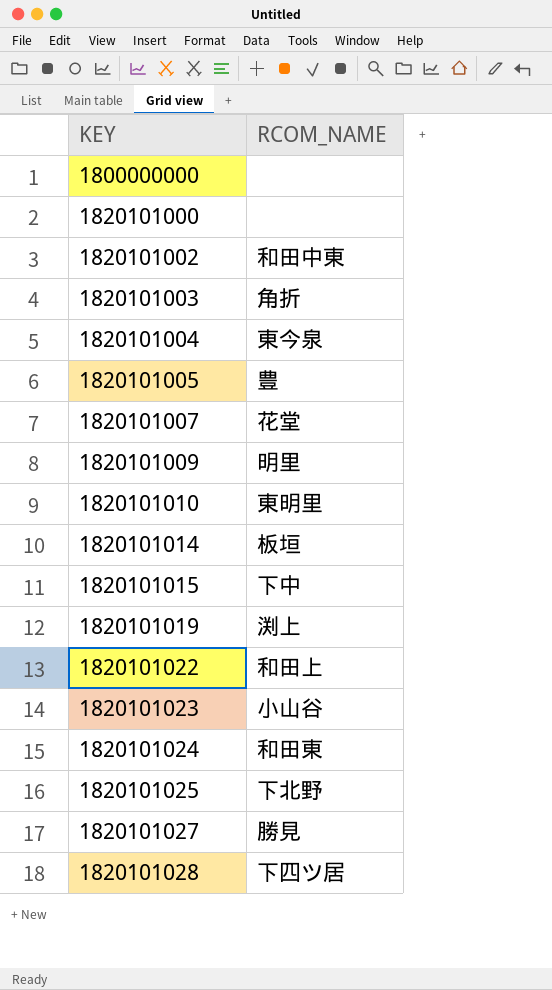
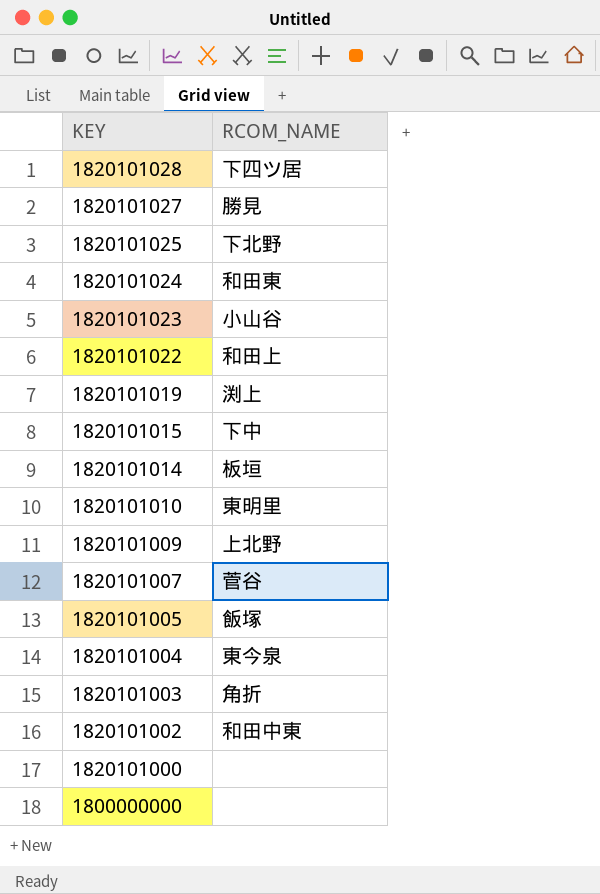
row order: KEY ascending -> KEY descending
1820101009 | RCOM_NAME: 明里 -> 上北野
1820101007 | RCOM_NAME: 花堂 -> 菅谷
1820101005 | RCOM_NAME: 豊 -> 飯塚

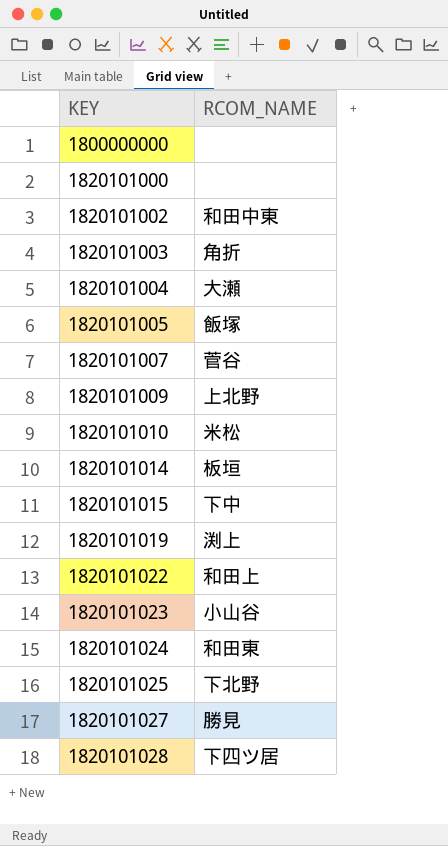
row order: KEY descending -> KEY ascending
1820101004 | RCOM_NAME: 東今泉 -> 大瀬
1820101010 | RCOM_NAME: 東明里 -> 米松

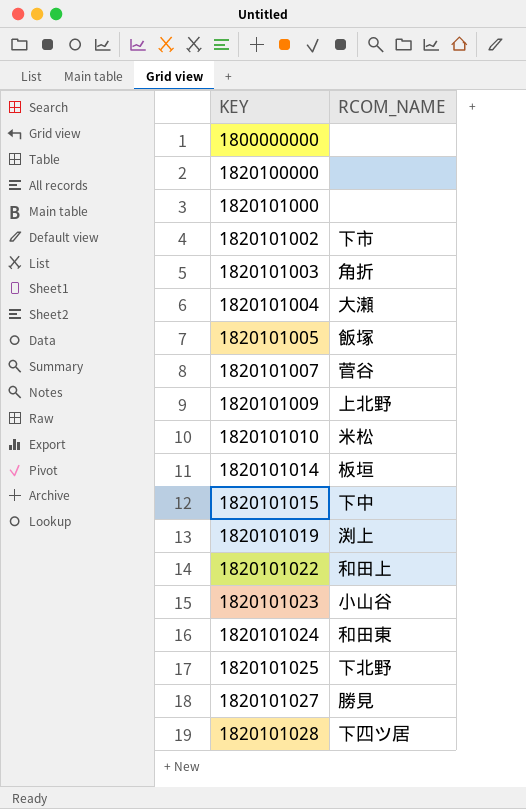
row 1820100000: none -> none
1820101002 | RCOM_NAME: 和田中東 -> 下市

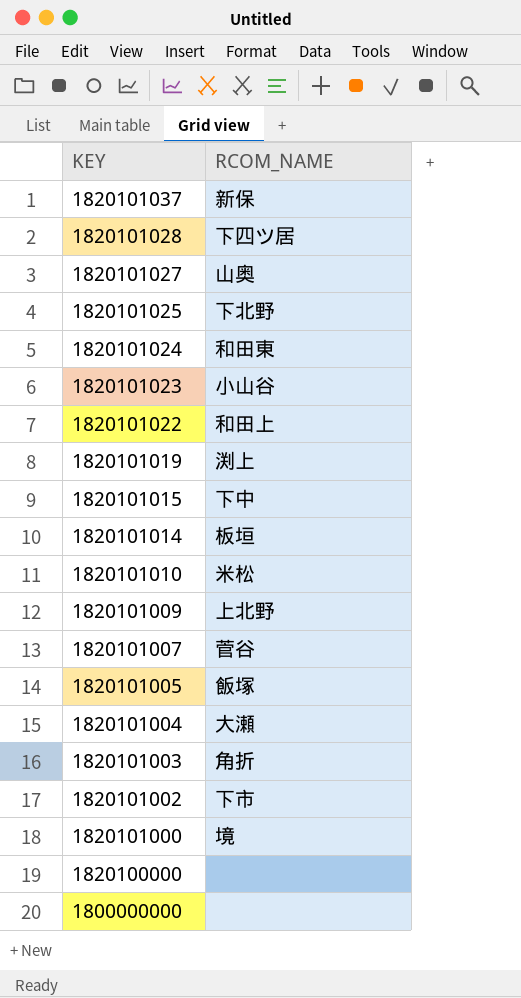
row order: KEY ascending -> KEY descending
row 1820101037: none -> 新保
1820101027 | RCOM_NAME: 勝見 -> 山奥
1820101000 | RCOM_NAME: none -> 境

